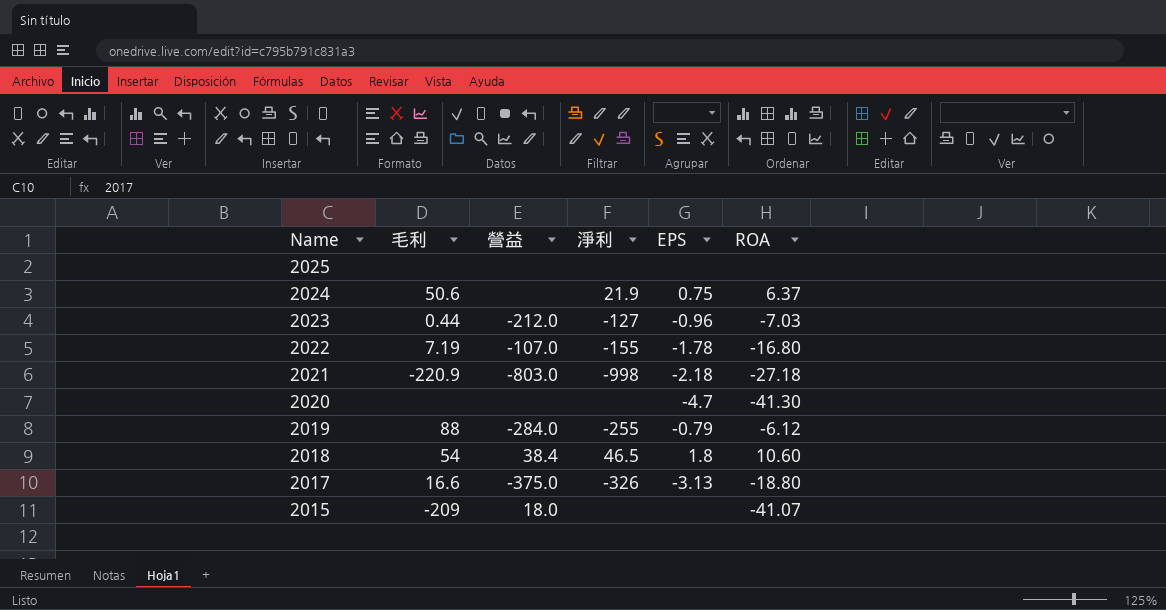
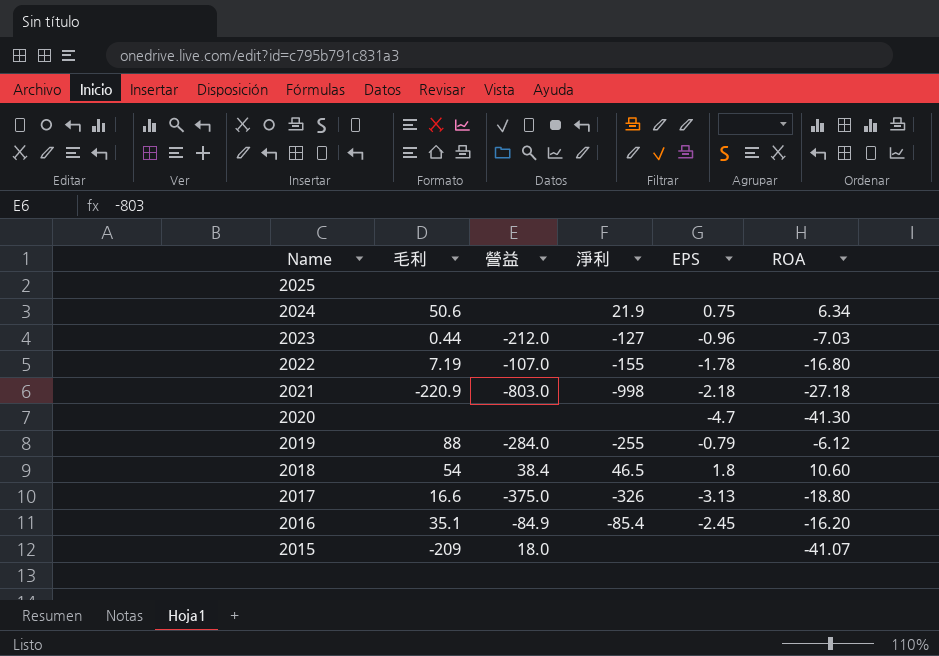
2024 | ROA: 6.37 -> 6.34
row 2016: none -> 35.1 | -84.9 | -85.4 | -2.45 | -16.20

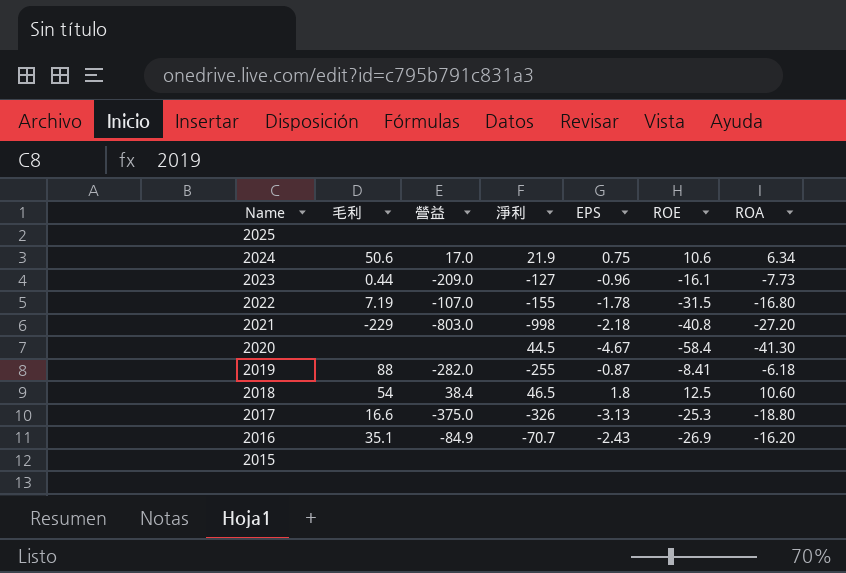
column ROE | position: none -> 6
2024 | 營益: none -> 17.0
2023 | 營益: -212.0 -> -209.0
2023 | ROA: -7.03 -> -7.73
2021 | 毛利: -220.9 -> -229
2021 | ROA: -27.18 -> -27.20
2020 | 淨利: none -> 44.5
2020 | EPS: -4.7 -> -4.67
2019 | 營益: -284.0 -> -282.0
2019 | EPS: -0.79 -> -0.87
2019 | ROA: -6.12 -> -6.18
2016 | 淨利: -85.4 -> -70.7
2016 | EPS: -2.45 -> -2.43
2015 | 毛利: -209 -> none
2015 | 營益: 18.0 -> none
2015 | ROA: -41.07 -> none

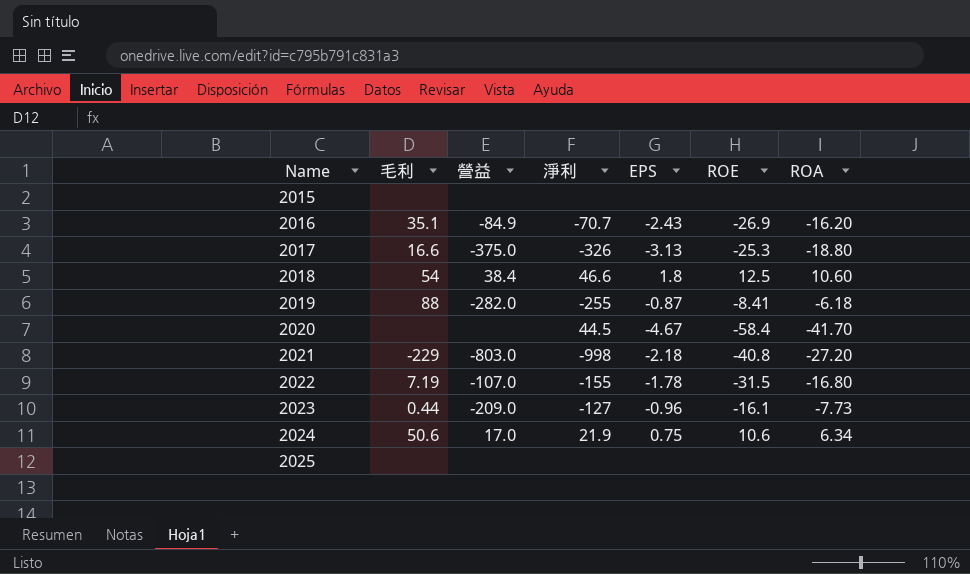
row order: Name descending -> Name ascending
2018 | 淨利: 46.5 -> 46.6
2020 | ROA: -41.30 -> -41.70

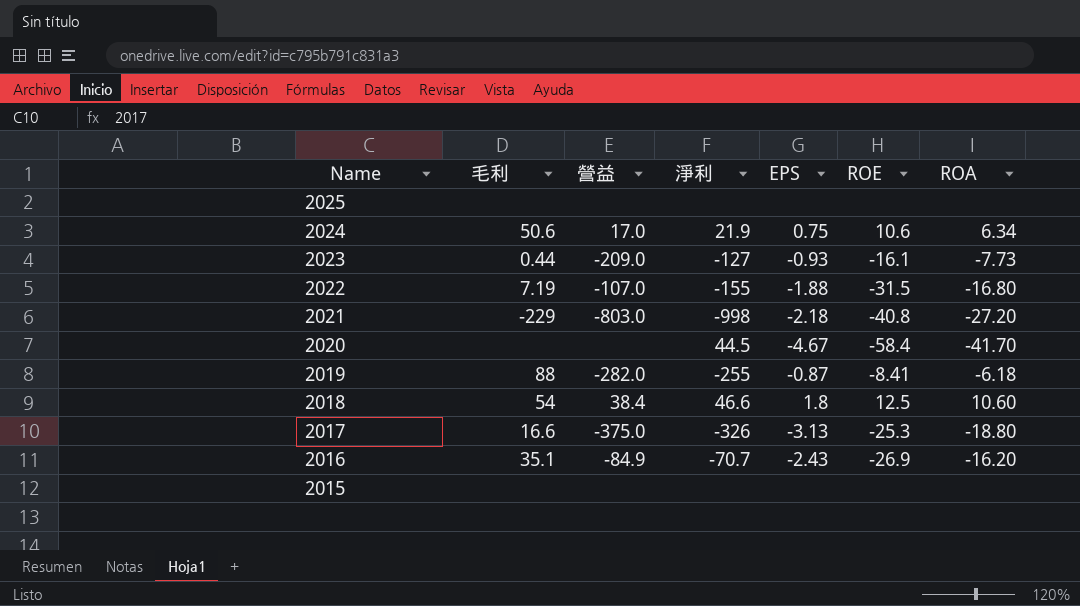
row order: Name ascending -> Name descending
2023 | EPS: -0.96 -> -0.93
2022 | EPS: -1.78 -> -1.88

